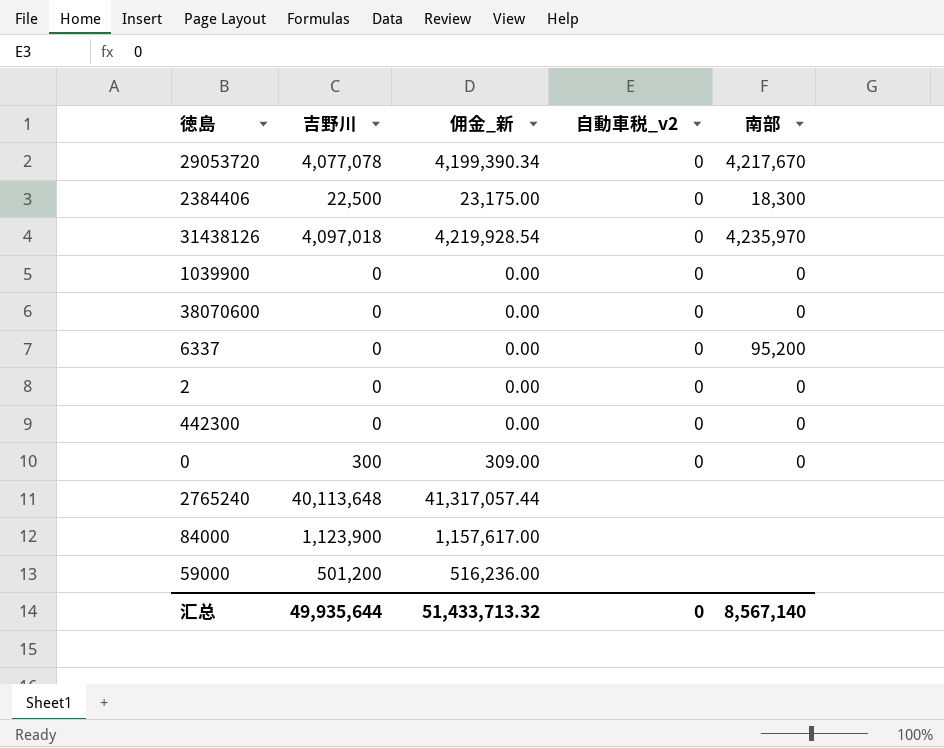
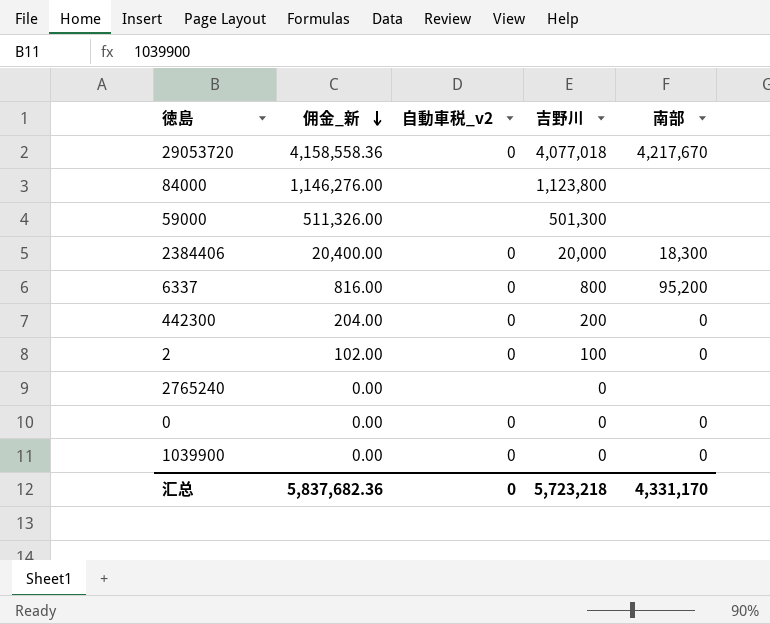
row order: none -> 佣金_新 descending
column 佣金_新 | formula: [吉野川] * 1.03 -> [吉野川] * 1.02
column 吉野川 | position: 2 -> 4
row 31438126: 4,097,018 | 4,219,928.54 | 0 | 4,235,970 -> none
row 38070600: 0 | 0.00 | 0 | 0 -> none
29053720 | 吉野川: 4,077,078 -> 4,077,018
84000 | 吉野川: 1,123,900 -> 1,123,800
59000 | 吉野川: 501,200 -> 501,300
2384406 | 吉野川: 22,500 -> 20,000
6337 | 吉野川: 0 -> 800
442300 | 吉野川: 0 -> 200
2 | 吉野川: 0 -> 100
2765240 | 吉野川: 40,113,648 -> 0
0 | 吉野川: 300 -> 0
汇总 | 佣金_新: 51,433,713.32 -> 5,837,682.36
汇总 | 吉野川: 49,935,644 -> 5,723,218
汇总 | 南部: 8,567,140 -> 4,331,170

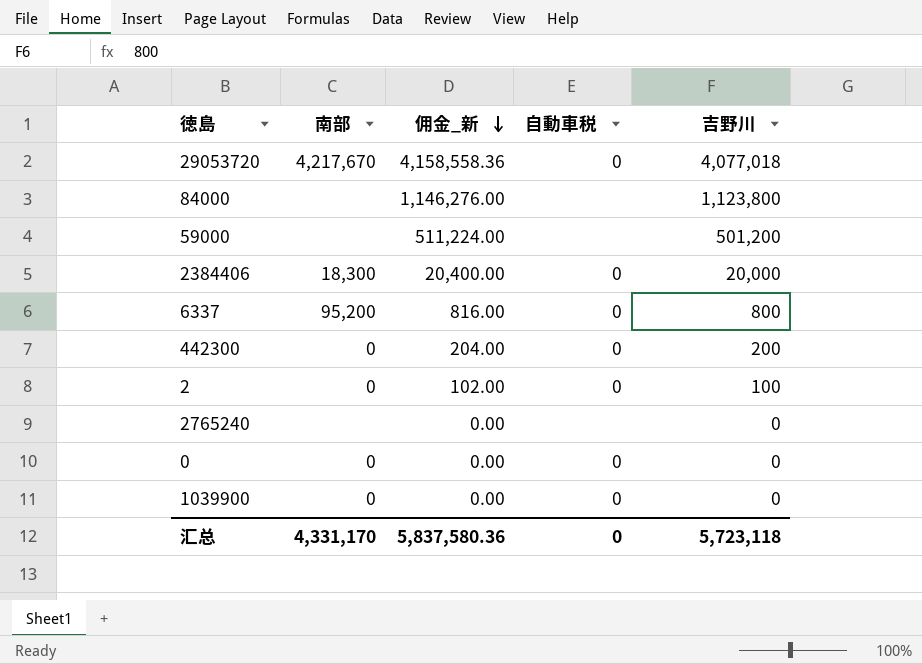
column 南部 | position: 5 -> 2
column name: 自動車税_v2 -> 自動車税
59000 | 佣金_新: 511,326.00 -> 511,224.00
59000 | 吉野川: 501,300 -> 501,200
汇总 | 佣金_新: 5,837,682.36 -> 5,837,580.36
汇总 | 吉野川: 5,723,218 -> 5,723,118

